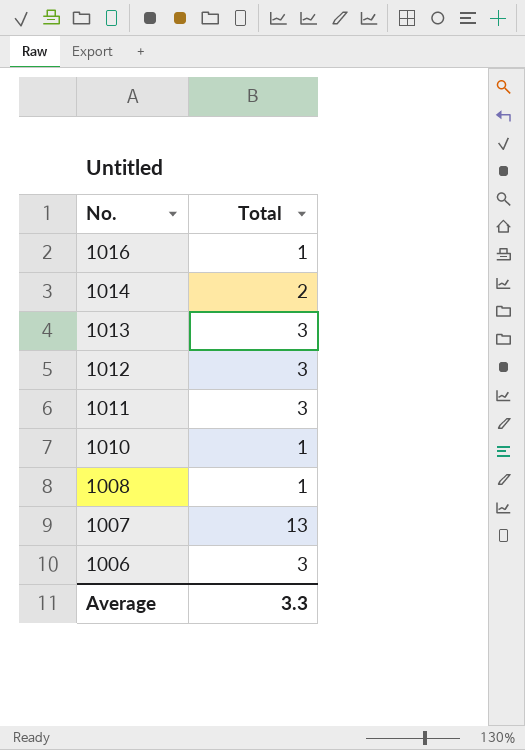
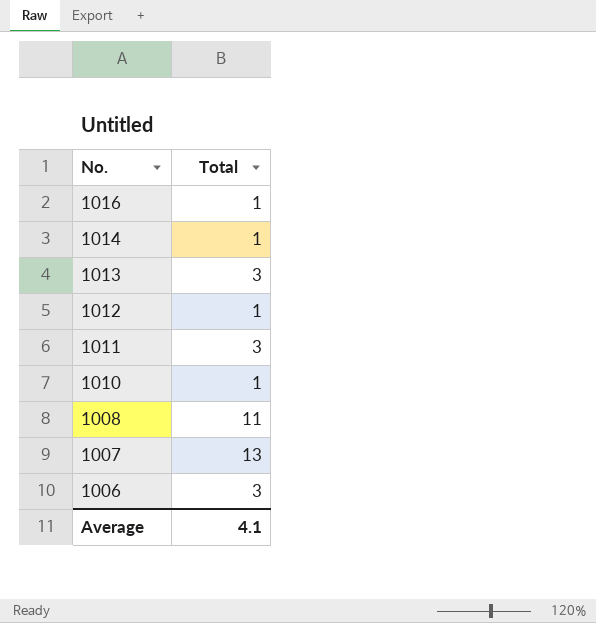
1014 | Total: 2 -> 1
1012 | Total: 3 -> 1
1008 | Total: 1 -> 11
Average | Total: 3.3 -> 4.1

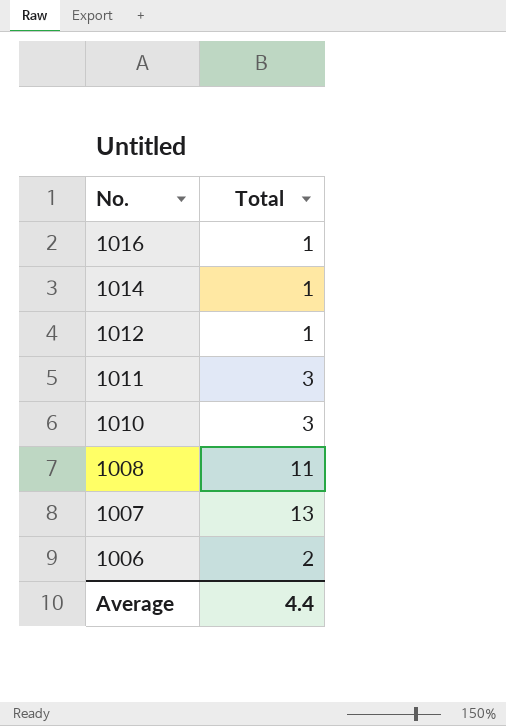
row 1013: 3 -> none
1010 | Total: 1 -> 3
1006 | Total: 3 -> 2
Average | Total: 4.1 -> 4.4

